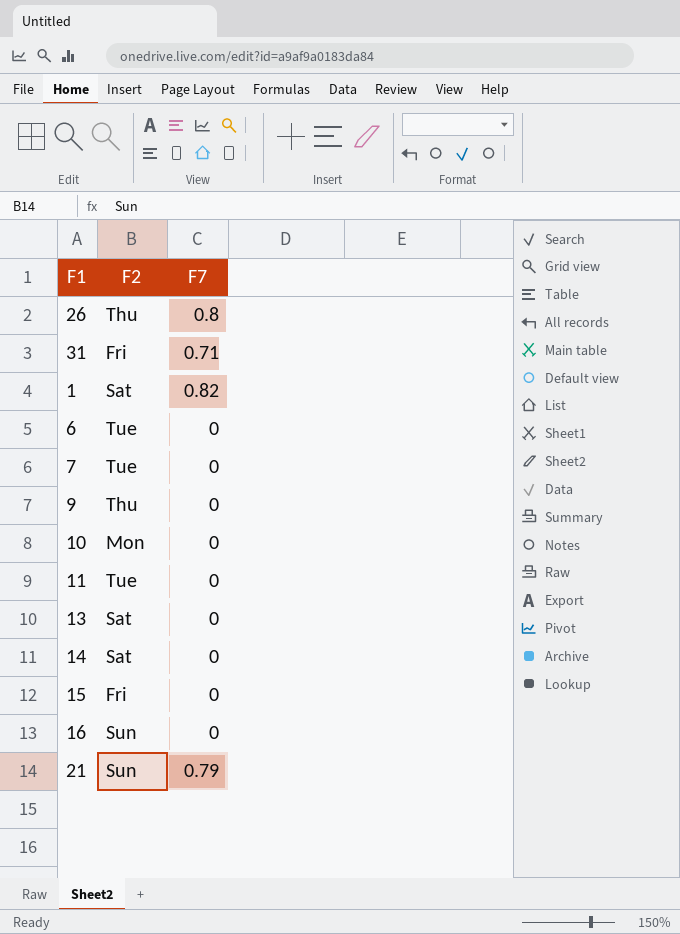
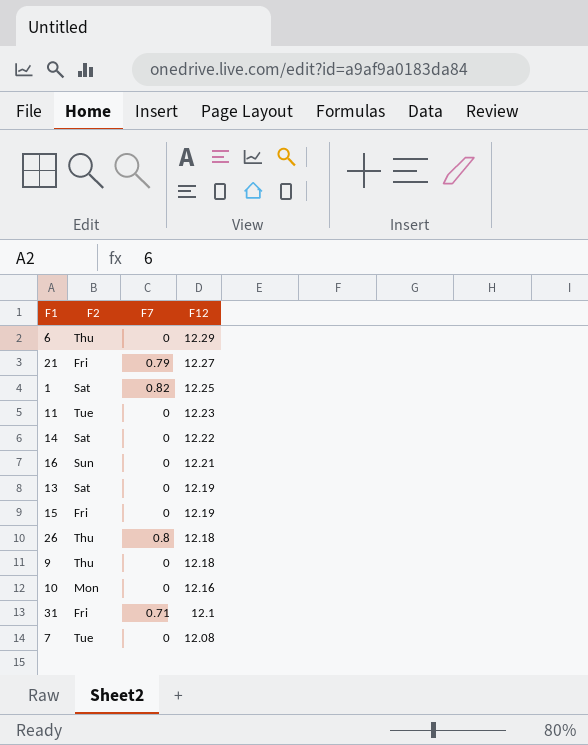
row order: none -> F12 descending
column F12 | position: none -> 4
6 | F2: Tue -> Thu
21 | F2: Sun -> Fri

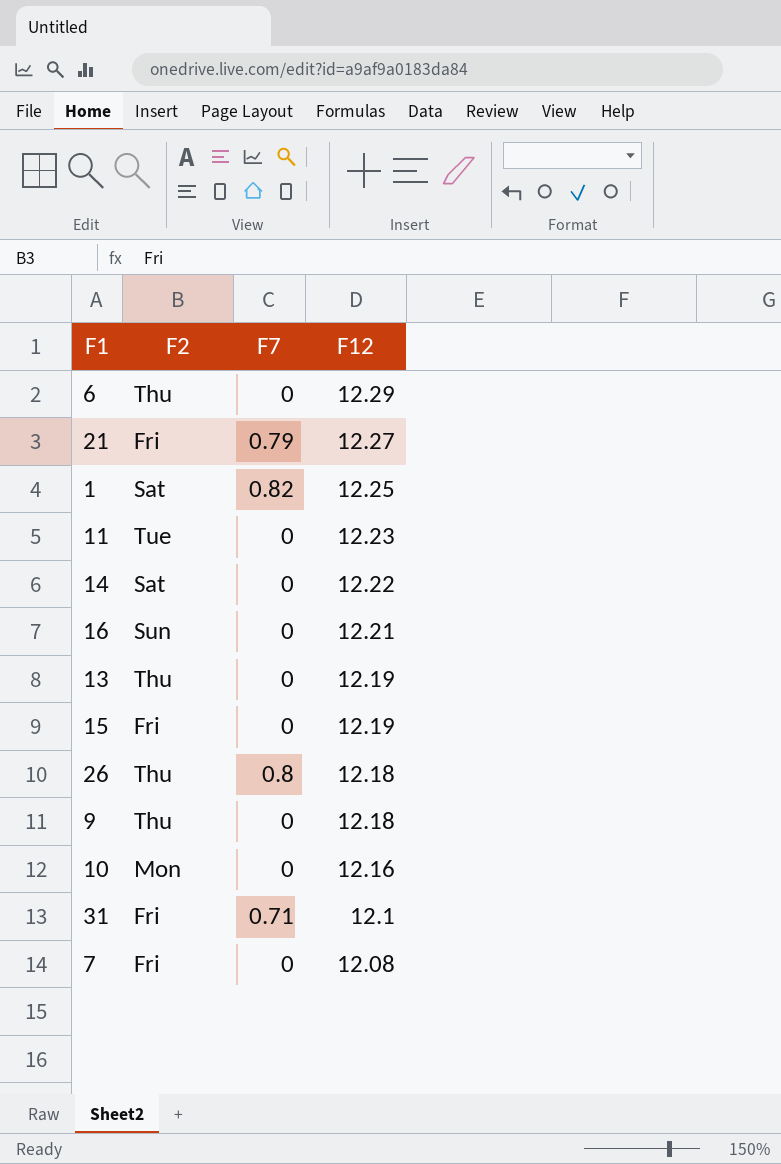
13 | F2: Sat -> Thu
7 | F2: Tue -> Fri

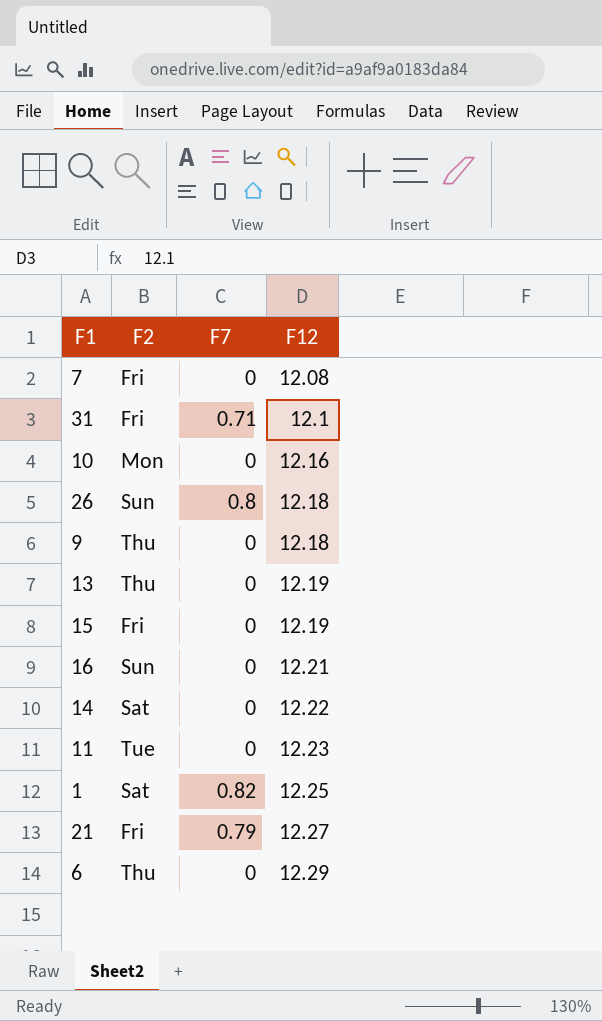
row order: F12 descending -> F12 ascending
26 | F2: Thu -> Sun

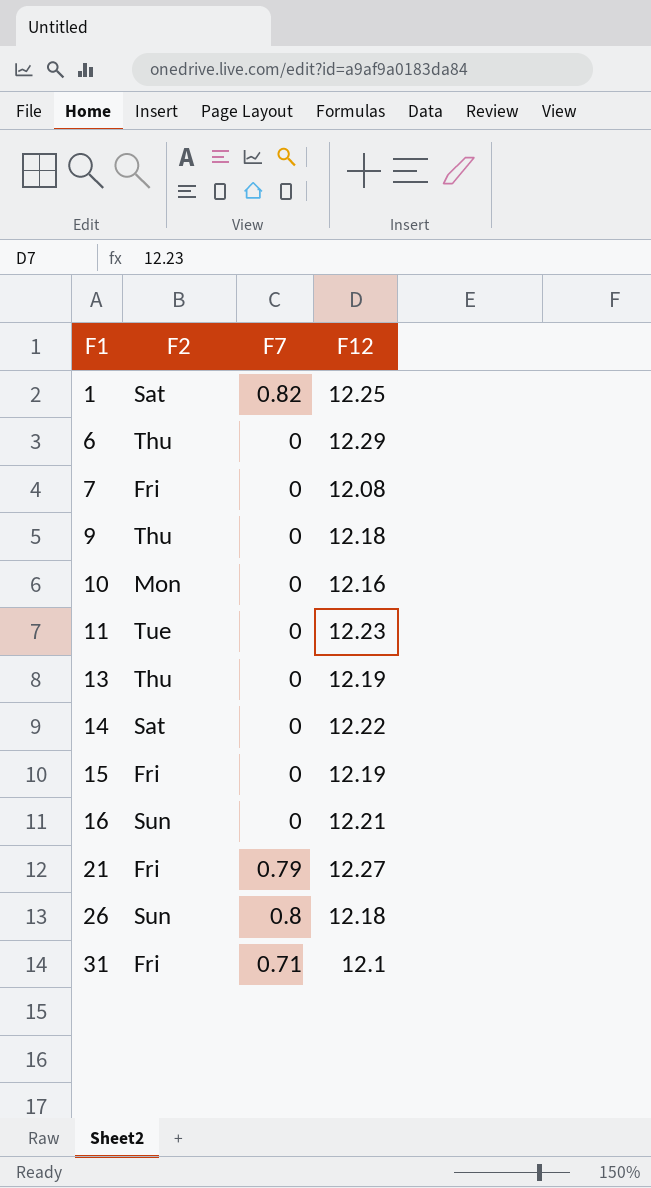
row order: F12 ascending -> F1 ascending

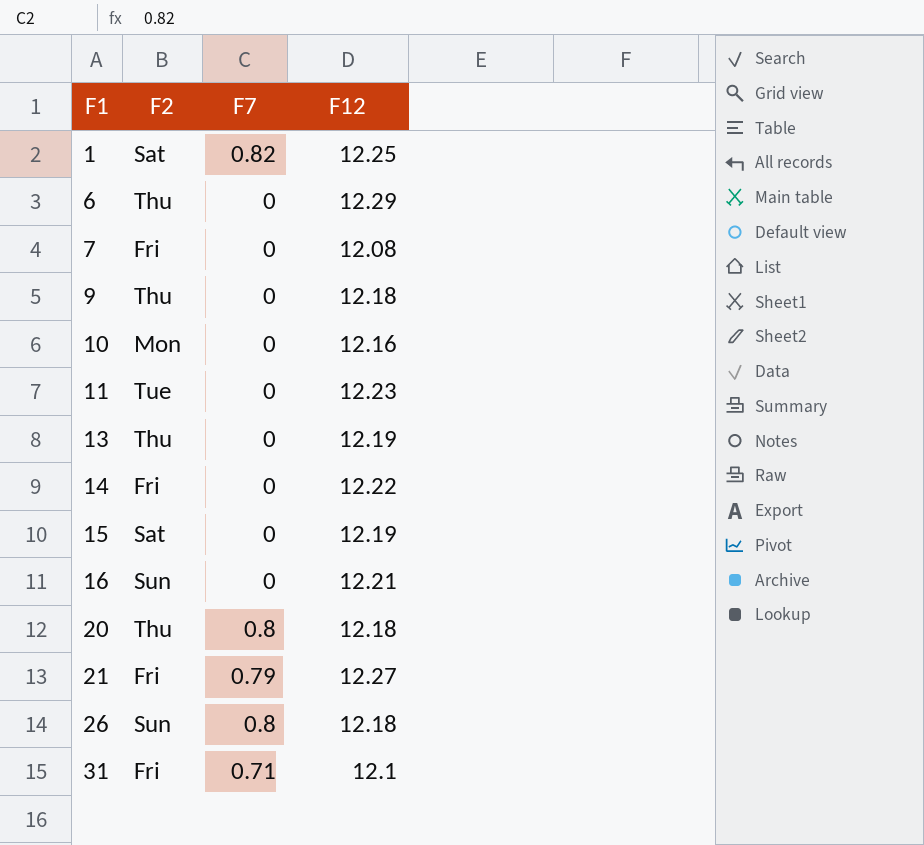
14 | F2: Sat -> Fri
15 | F2: Fri -> Sat
row 20: none -> Thu | 0.8 | 12.18

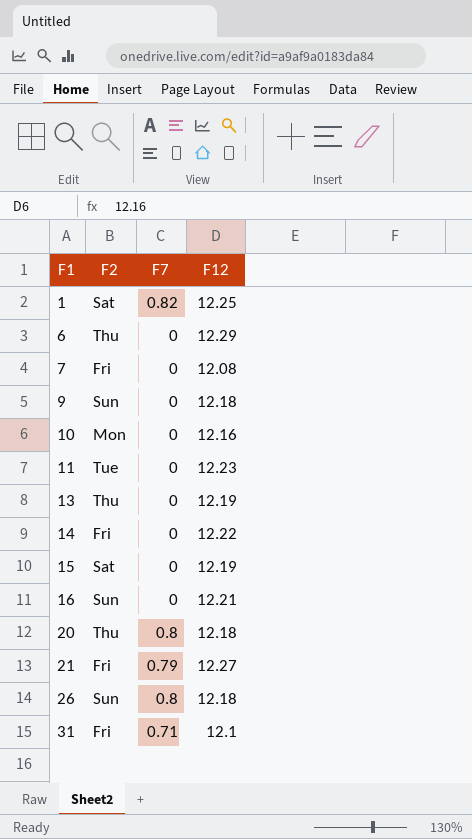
9 | F2: Thu -> Sun

